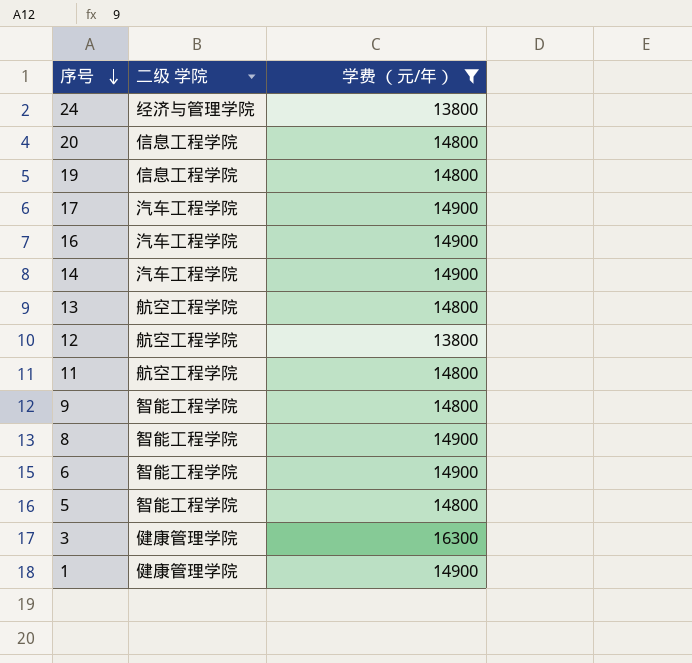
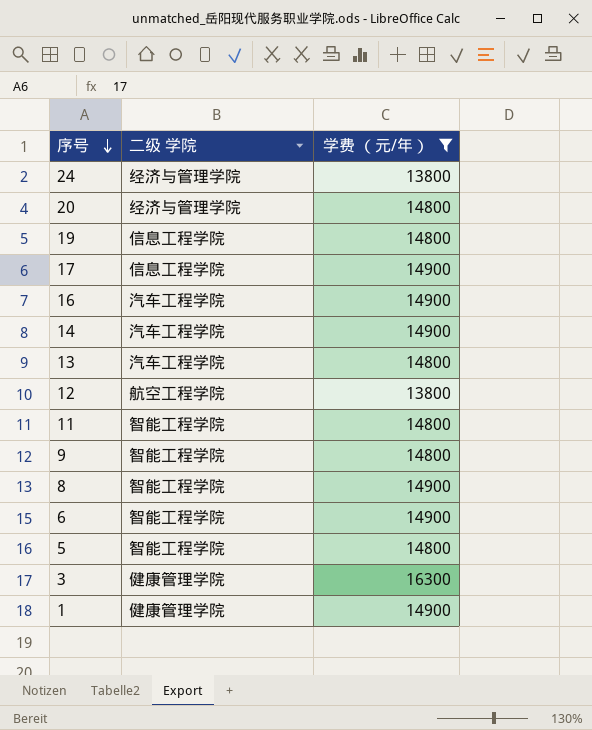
20 | 二级 学院: 信息工程学院 -> 经济与管理学院
17 | 二级 学院: 汽车工程学院 -> 信息工程学院
13 | 二级 学院: 航空工程学院 -> 汽车工程学院
11 | 二级 学院: 航空工程学院 -> 智能工程学院

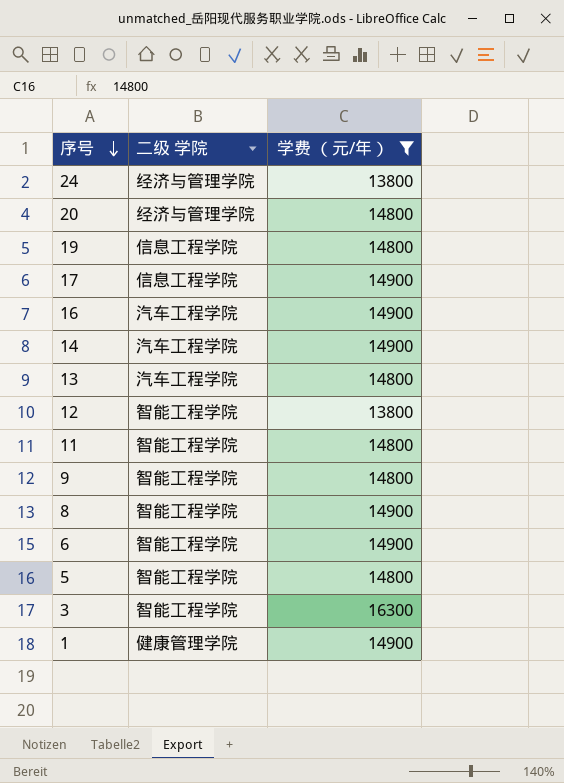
12 | 二级 学院: 航空工程学院 -> 智能工程学院
3 | 二级 学院: 健康管理学院 -> 智能工程学院

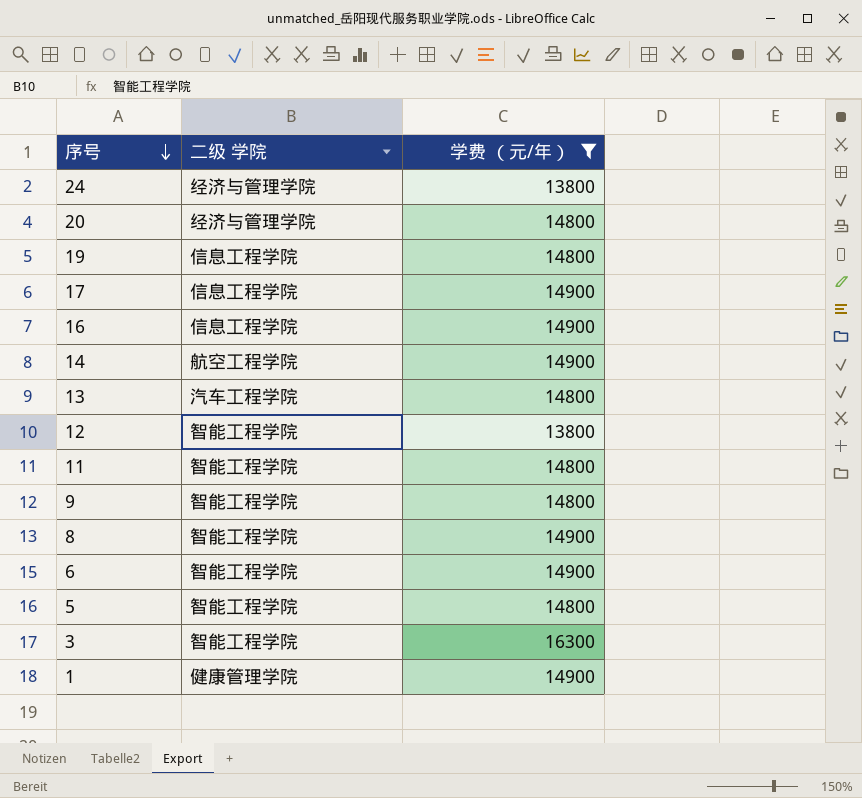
16 | 二级 学院: 汽车工程学院 -> 信息工程学院
14 | 二级 学院: 汽车工程学院 -> 航空工程学院

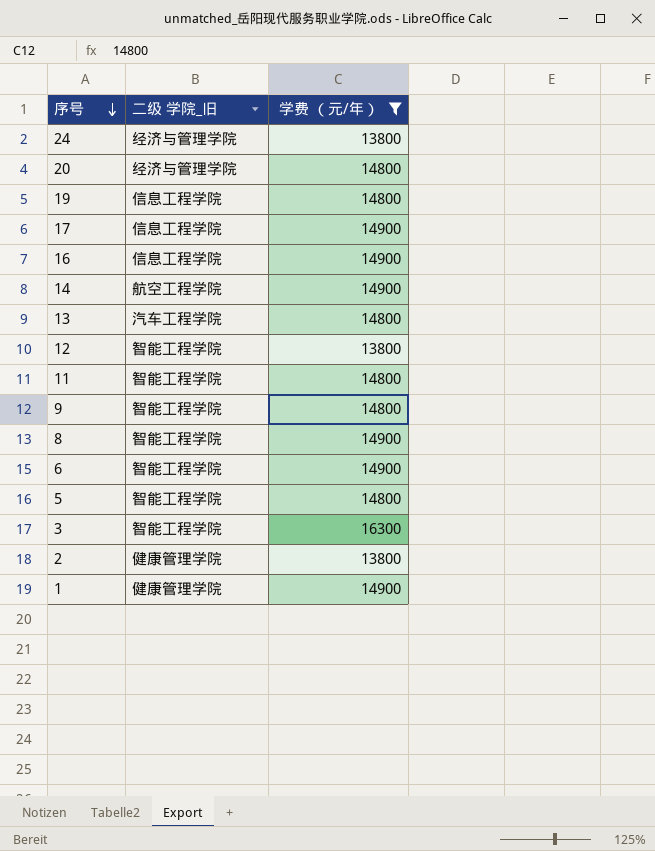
column name: 二级 学院 -> 二级 学院_旧
row 2: none -> 健康管理学院 | 13800

